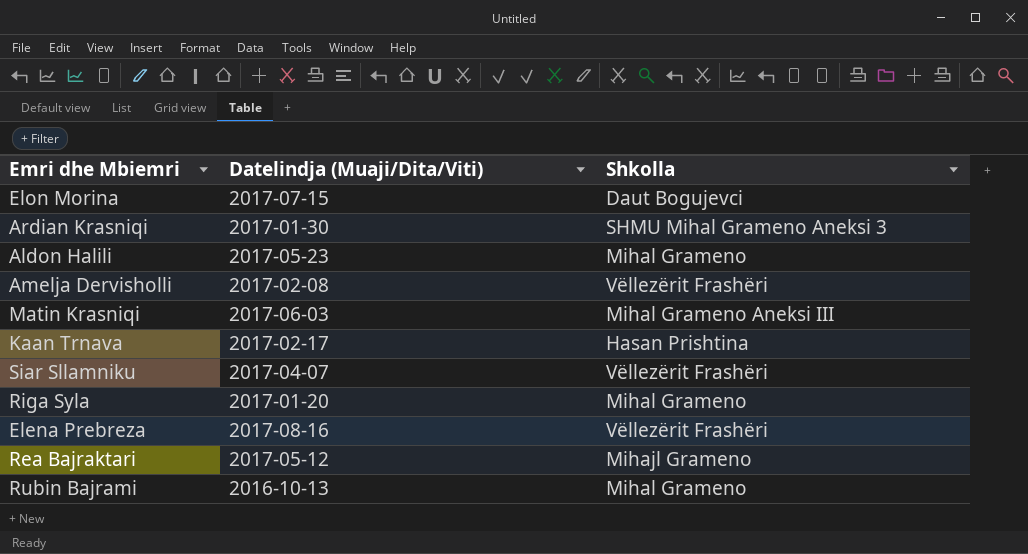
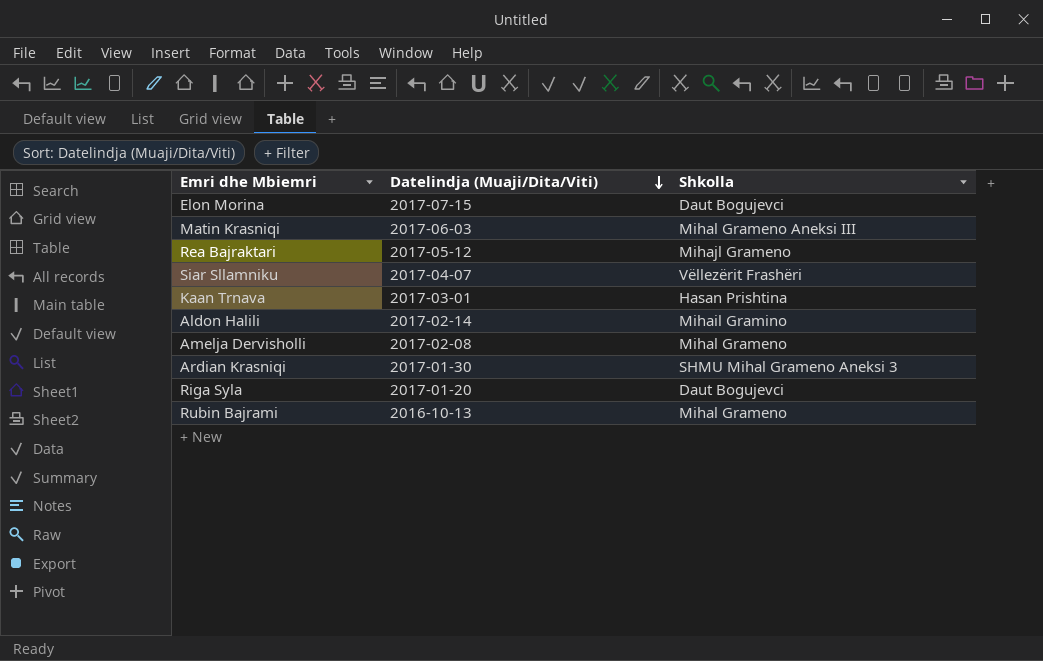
row order: none -> Datelindja (Muaji/Dita/Viti) descending
row Elena Prebreza: 2017-08-16 | Vëllezërit Frashëri -> none
Kaan Trnava | Datelindja (Muaji/Dita/Viti): 2017-02-17 -> 2017-03-01
Aldon Halili | Datelindja (Muaji/Dita/Viti): 2017-05-23 -> 2017-02-14
Aldon Halili | Shkolla: Mihal Grameno -> Mihail Gramino
Amelja Dervisholli | Shkolla: Vëllezërit Frashëri -> Mihal Grameno
Riga Syla | Shkolla: Mihal Grameno -> Daut Bogujevci

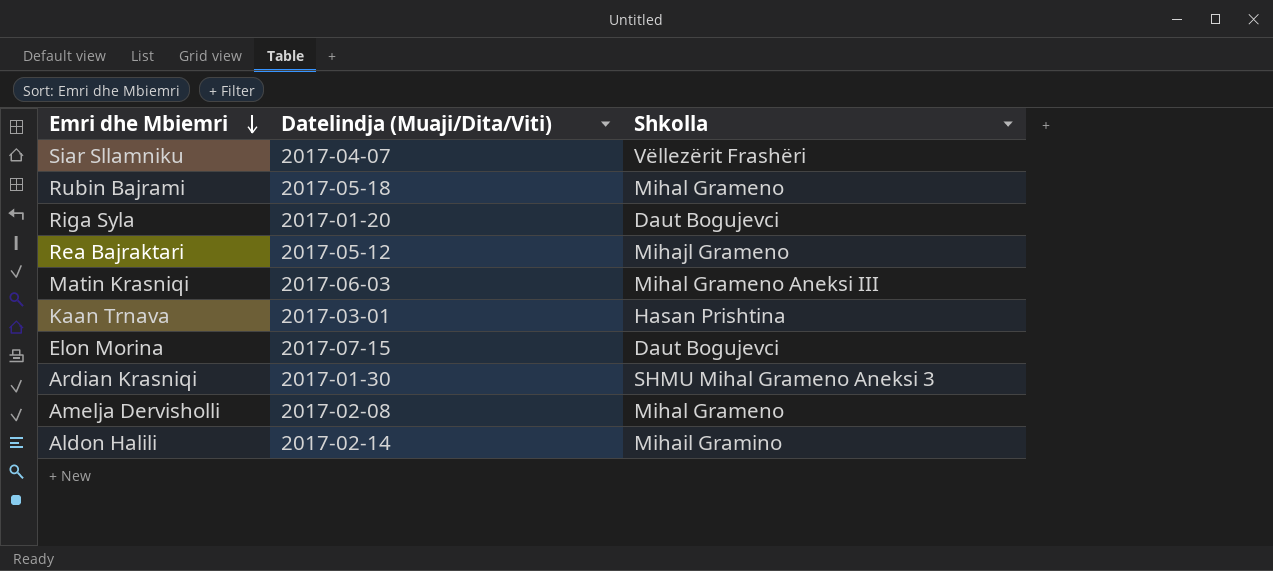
row order: Datelindja (Muaji/Dita/Viti) descending -> Emri dhe Mbiemri descending
Rubin Bajrami | Datelindja (Muaji/Dita/Viti): 2016-10-13 -> 2017-05-18

